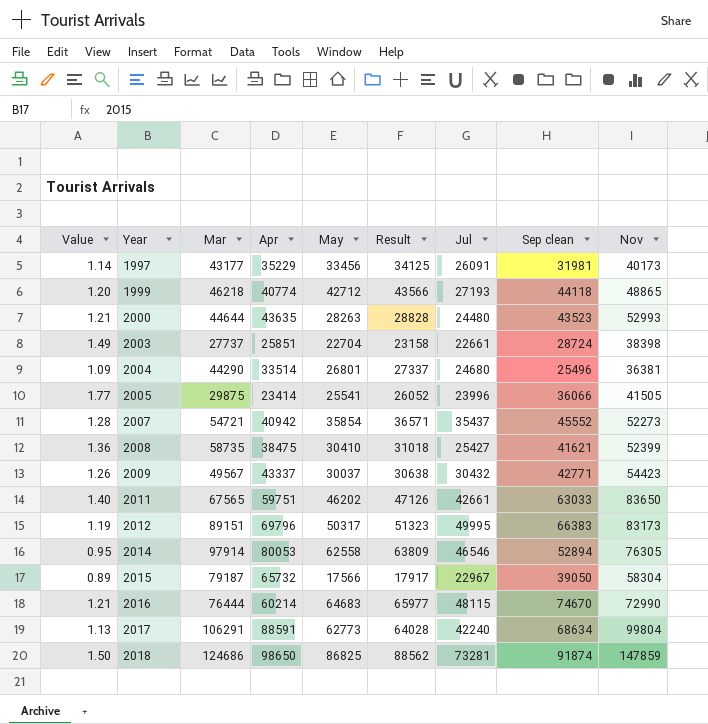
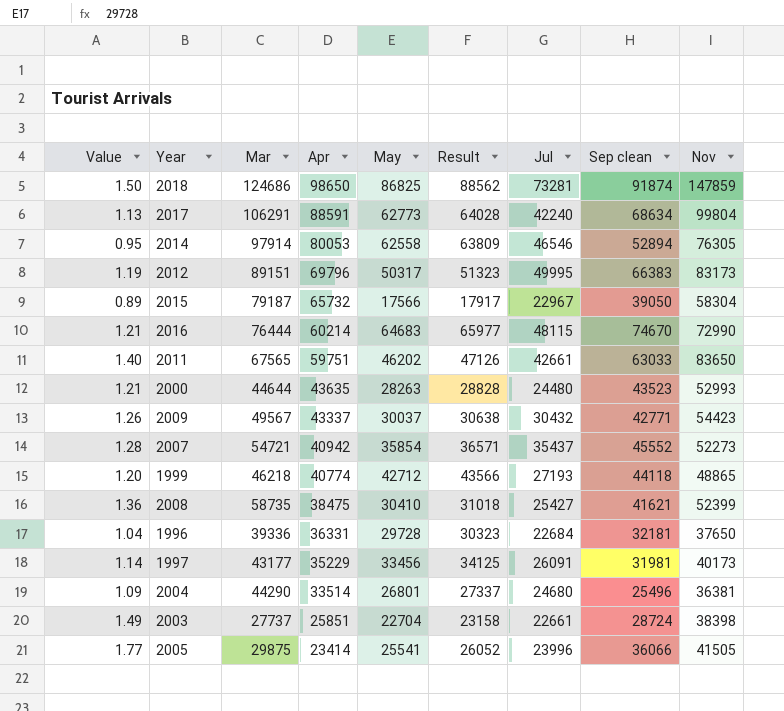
row order: Year ascending -> Apr descending
row 1996: none -> 1.04 | 39336 | 36331 | 29728 | 30323 | 22684 | 32181 | 37650

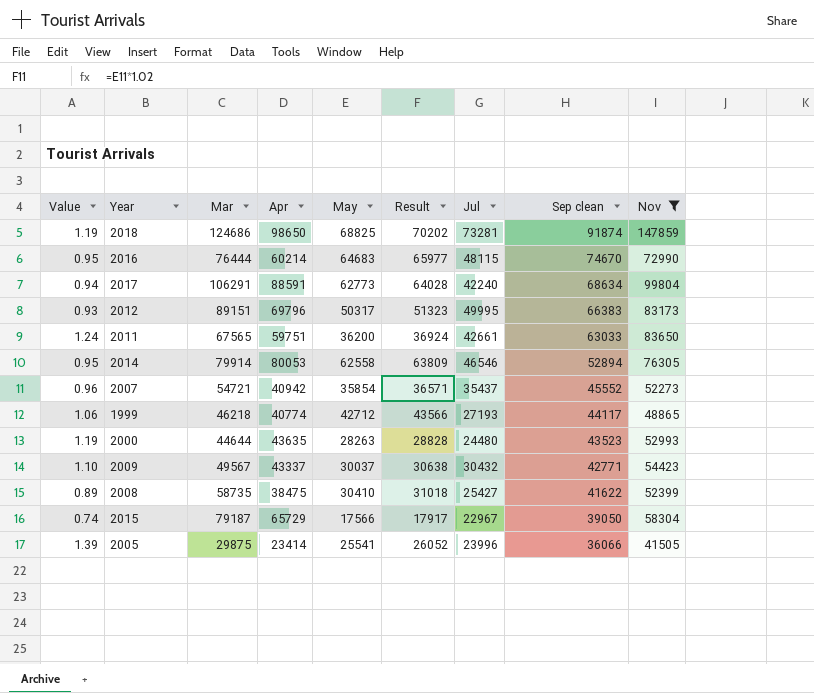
filter: none -> Nov >= 41505
row order: Apr descending -> Sep clean descending
column Value | formula: [Nov] / [Apr] -> [Nov] / [Mar]
2018 | May: 86825 -> 68825
2018 | Result: 88562 -> 70202
2011 | May: 46202 -> 36200
2011 | Result: 47126 -> 36924
2014 | Mar: 97914 -> 79914
1999 | Sep clean: 44118 -> 44117
2008 | Sep clean: 41621 -> 41622
2015 | Apr: 65732 -> 65729

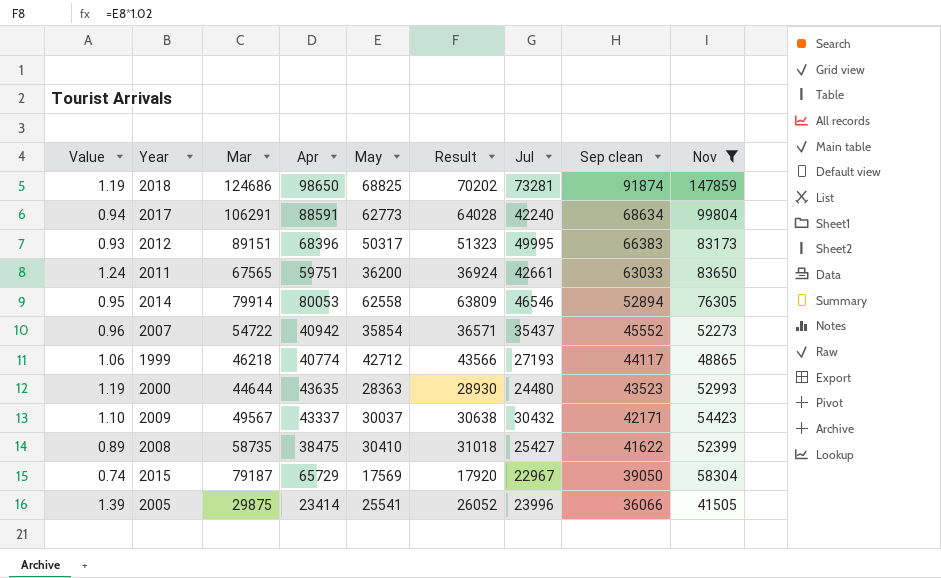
row 2016: 0.95 | 76444 | 60214 | 64683 | 65977 | 48115 | 74670 | 72990 -> none
2012 | Apr: 69796 -> 68396
2007 | Mar: 54721 -> 54722
2000 | May: 28263 -> 28363
2000 | Result: 28828 -> 28930
2009 | Sep clean: 42771 -> 42171
2015 | May: 17566 -> 17569
2015 | Result: 17917 -> 17920

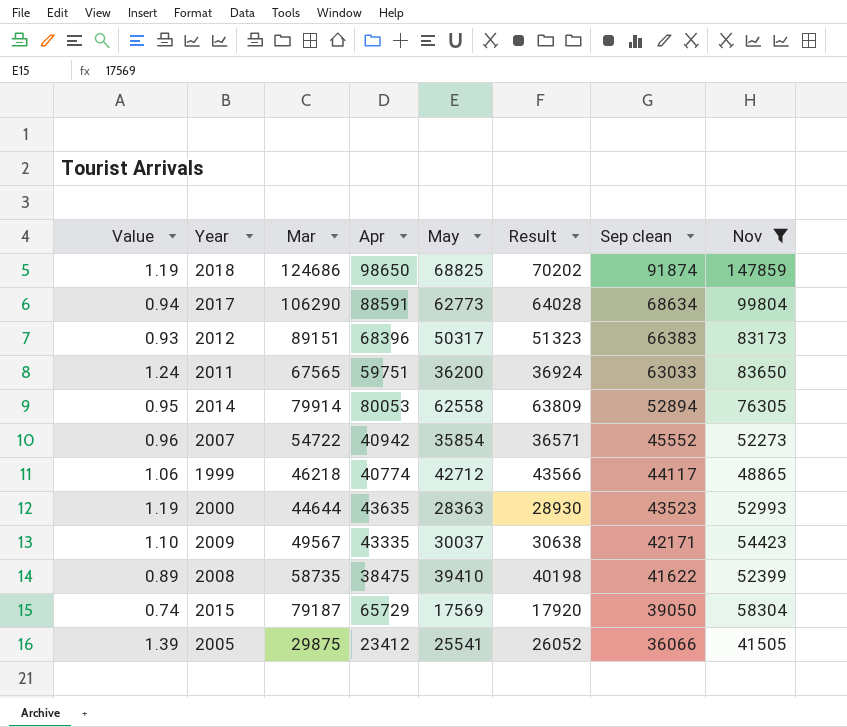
column Jul | position: 7 -> none
2017 | Mar: 106291 -> 106290
2009 | Apr: 43337 -> 43335
2008 | May: 30410 -> 39410
2008 | Result: 31018 -> 40198
2005 | Apr: 23414 -> 23412

